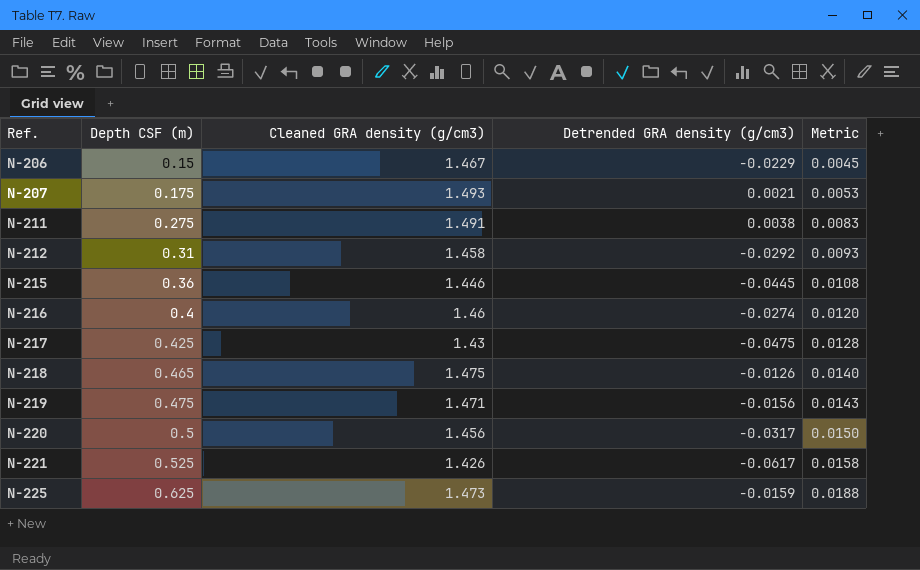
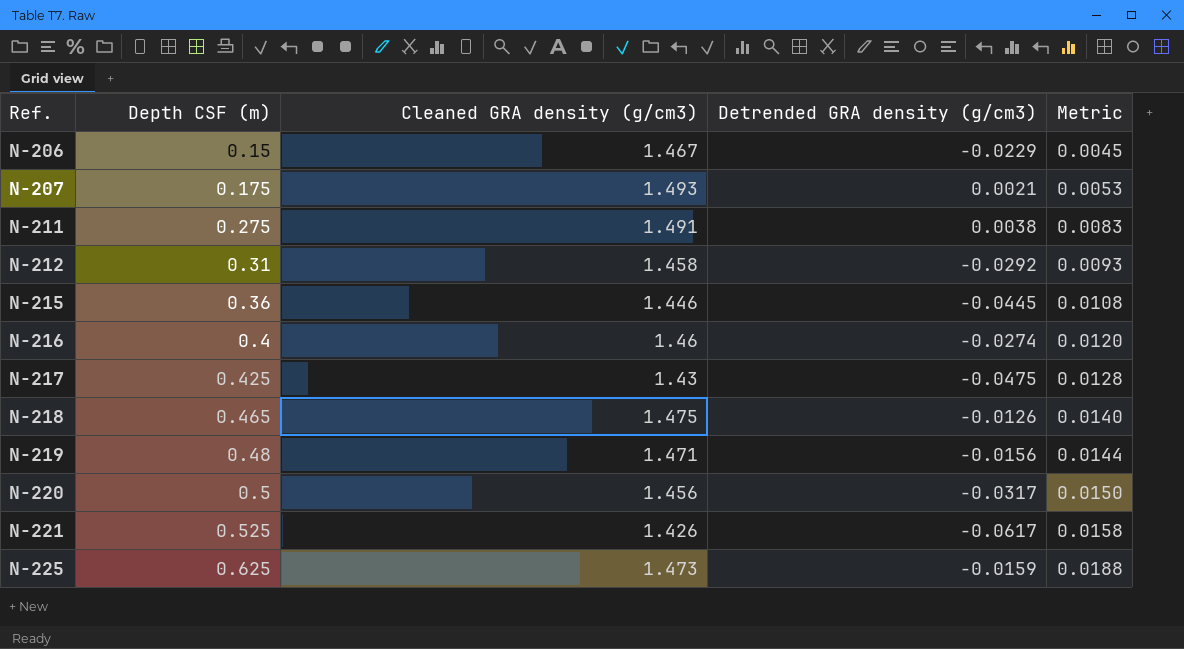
N-219 | Depth CSF (m): 0.475 -> 0.48
N-219 | Metric: 0.0143 -> 0.0144

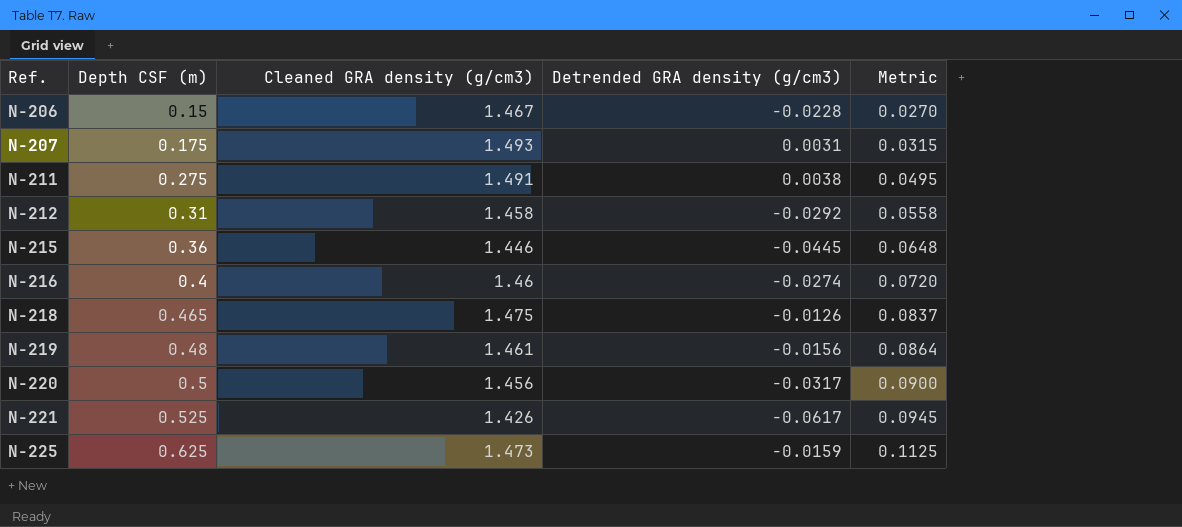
column Metric | formula: [Depth CSF (m)] * 0.03 -> [Depth CSF (m)] * 0.18
row N-217: 0.425 | 1.43 | -0.0475 | 0.0128 -> none
N-206 | Detrended GRA density (g/cm3): -0.0229 -> -0.0228
N-207 | Detrended GRA density (g/cm3): 0.0021 -> 0.0031
N-219 | Cleaned GRA density (g/cm3): 1.471 -> 1.461

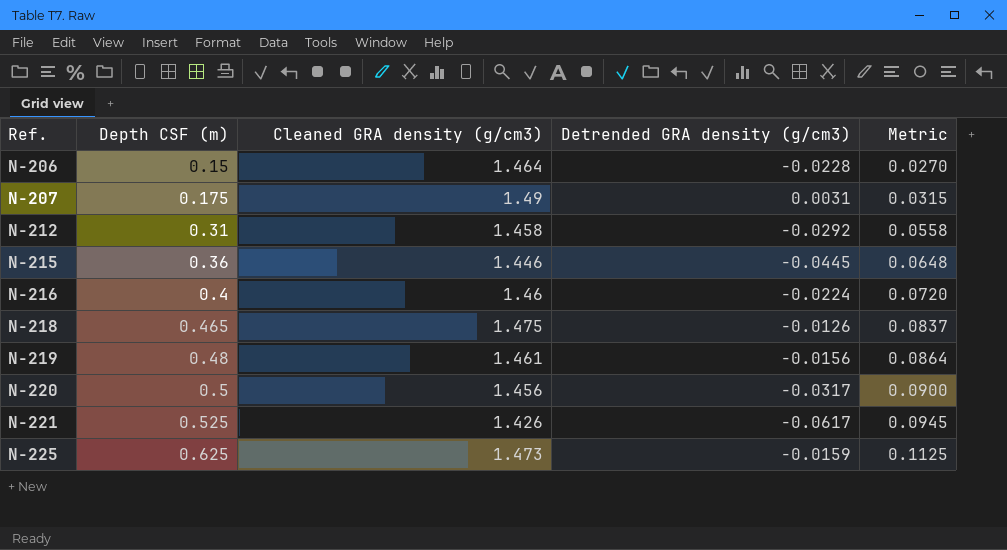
row N-211: 0.275 | 1.491 | 0.0038 | 0.0495 -> none
N-206 | Cleaned GRA density (g/cm3): 1.467 -> 1.464
N-207 | Cleaned GRA density (g/cm3): 1.493 -> 1.49
N-216 | Detrended GRA density (g/cm3): -0.0274 -> -0.0224

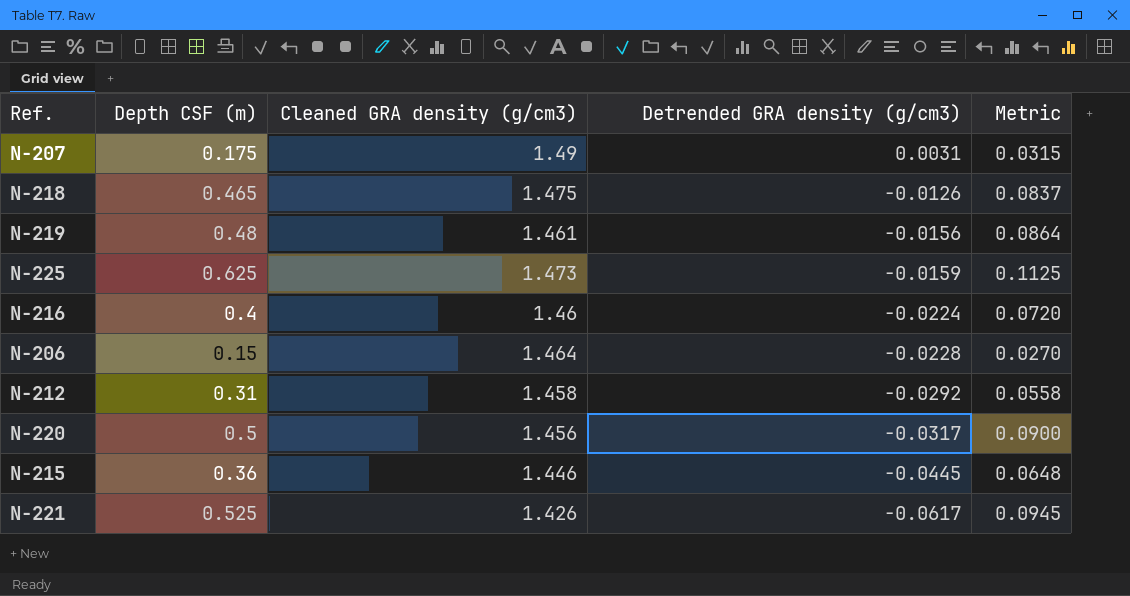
row order: Ref. ascending -> Detrended GRA density (g/cm3) descending

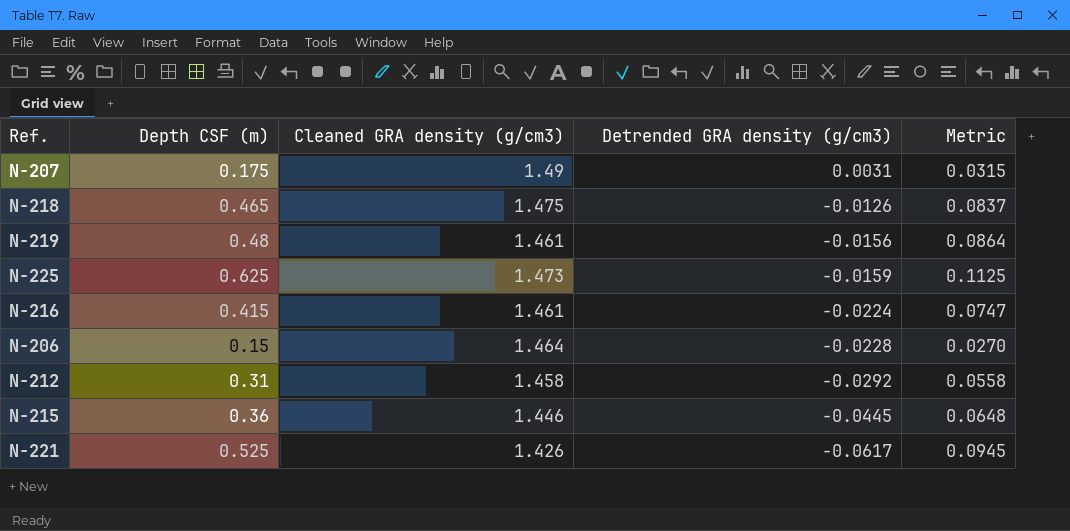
row N-220: 0.5 | 1.456 | -0.0317 | 0.0900 -> none
N-216 | Depth CSF (m): 0.4 -> 0.415
N-216 | Cleaned GRA density (g/cm3): 1.46 -> 1.461
N-216 | Metric: 0.0720 -> 0.0747

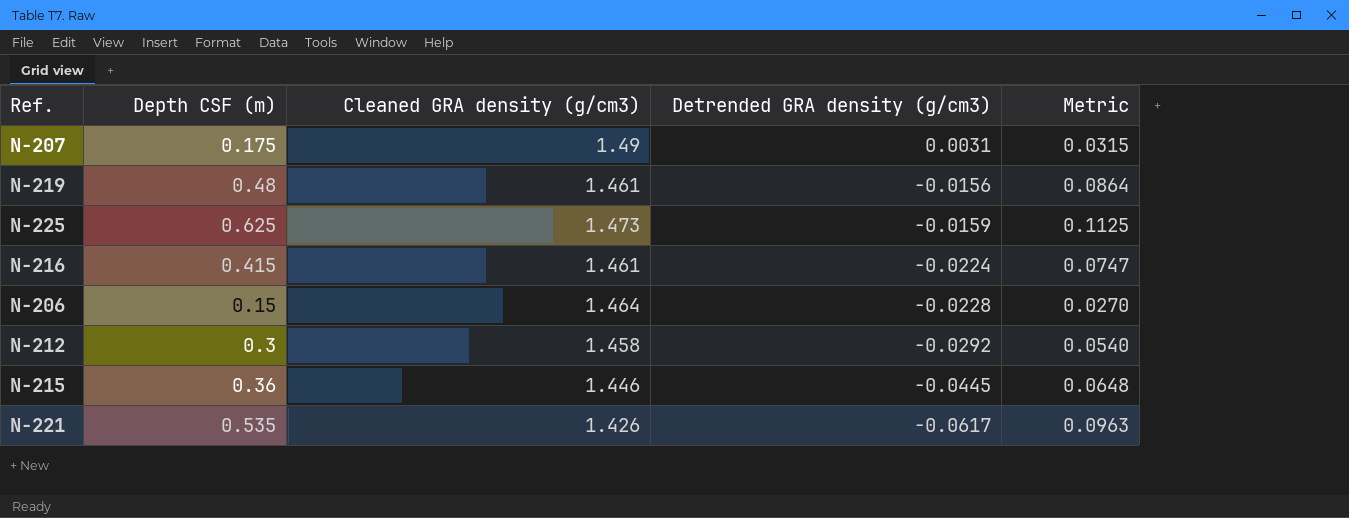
row N-218: 0.465 | 1.475 | -0.0126 | 0.0837 -> none
N-212 | Depth CSF (m): 0.31 -> 0.3
N-212 | Metric: 0.0558 -> 0.0540
N-221 | Depth CSF (m): 0.525 -> 0.535
N-221 | Metric: 0.0945 -> 0.0963

